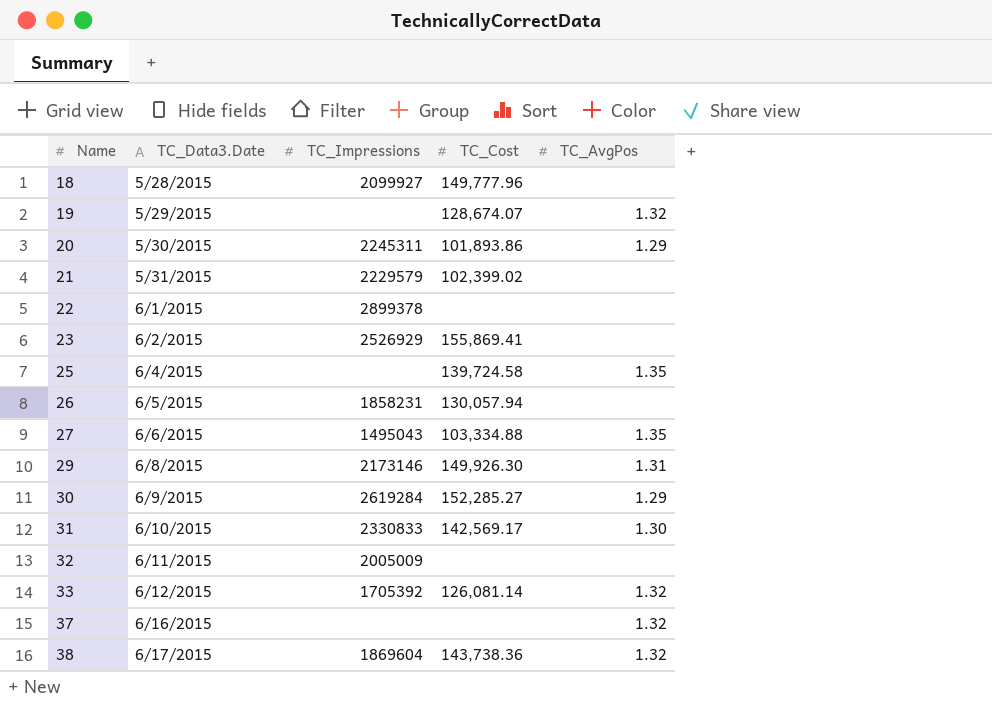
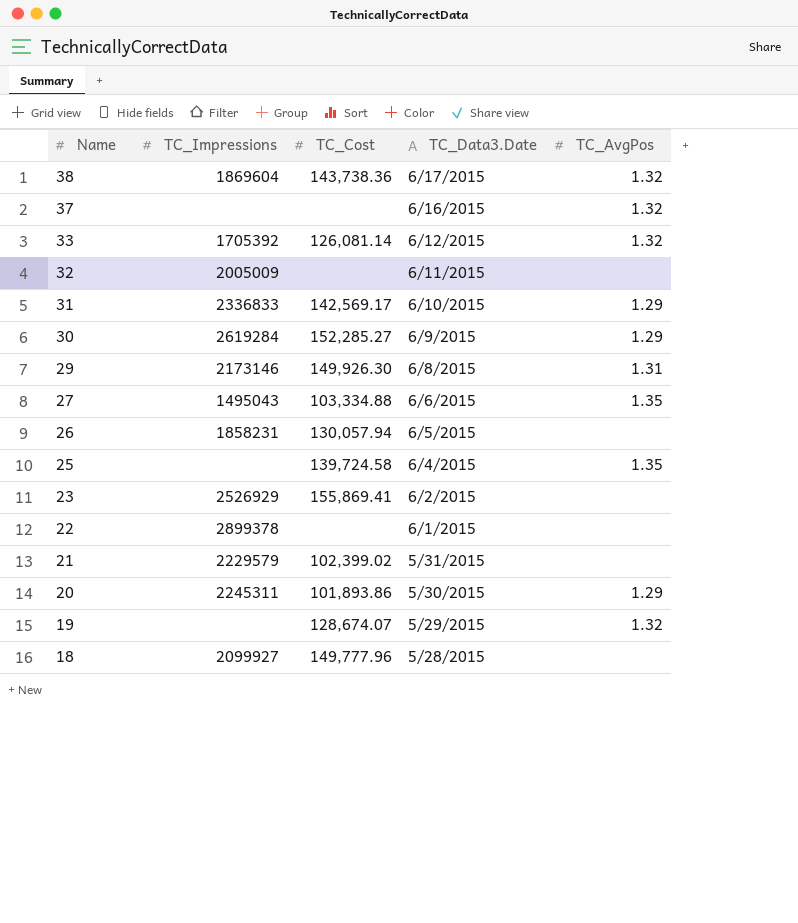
row order: Name ascending -> Name descending
column TC_Data3.Date | position: 2 -> 4
31 | TC_Impressions: 2330833 -> 2336833
31 | TC_AvgPos: 1.30 -> 1.29

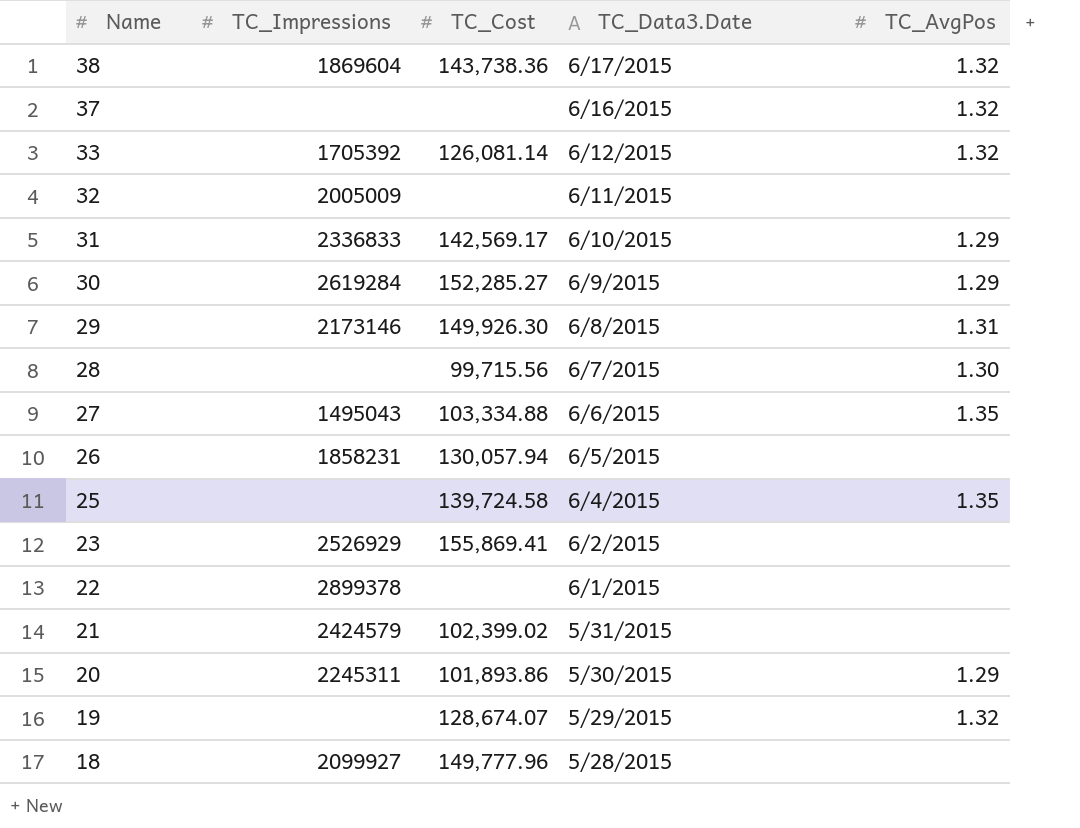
row 28: none -> none | 99,715.56 | 6/7/2015 | 1.30
21 | TC_Impressions: 2229579 -> 2424579

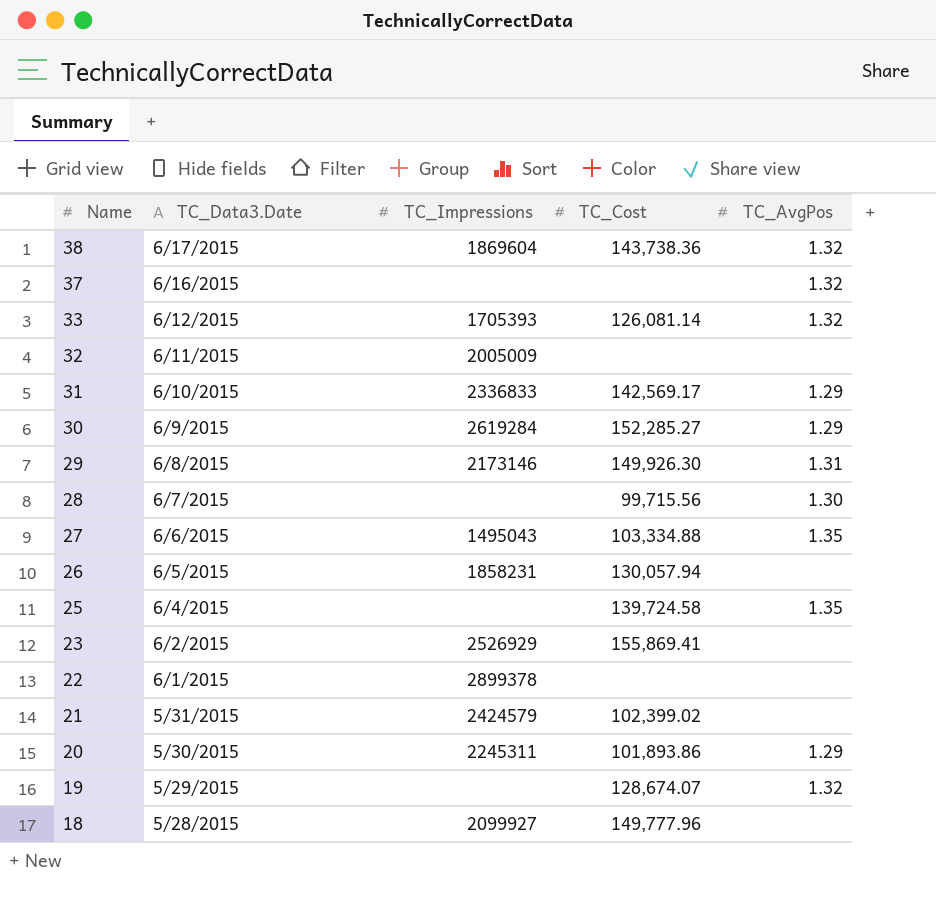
column TC_Data3.Date | position: 4 -> 2
33 | TC_Impressions: 1705392 -> 1705393

